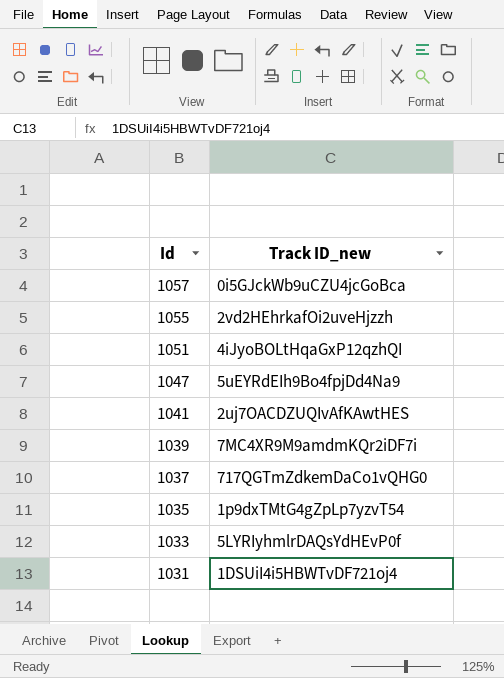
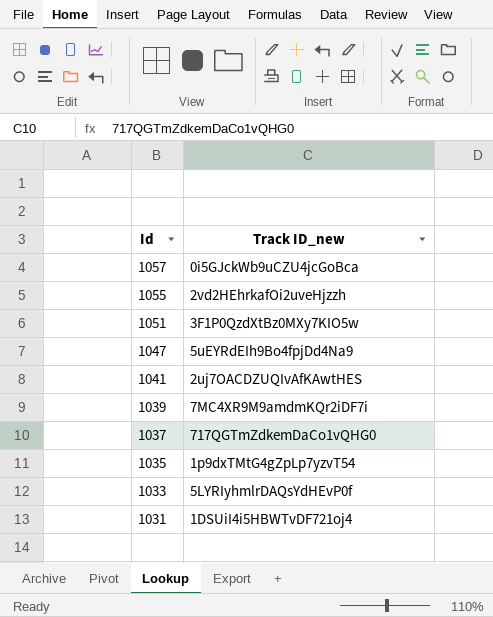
1051 | Track ID_new: 4iJyoBOLtHqaGxP12qzhQI -> 3F1P0QzdXtBz0MXy7KIO5w

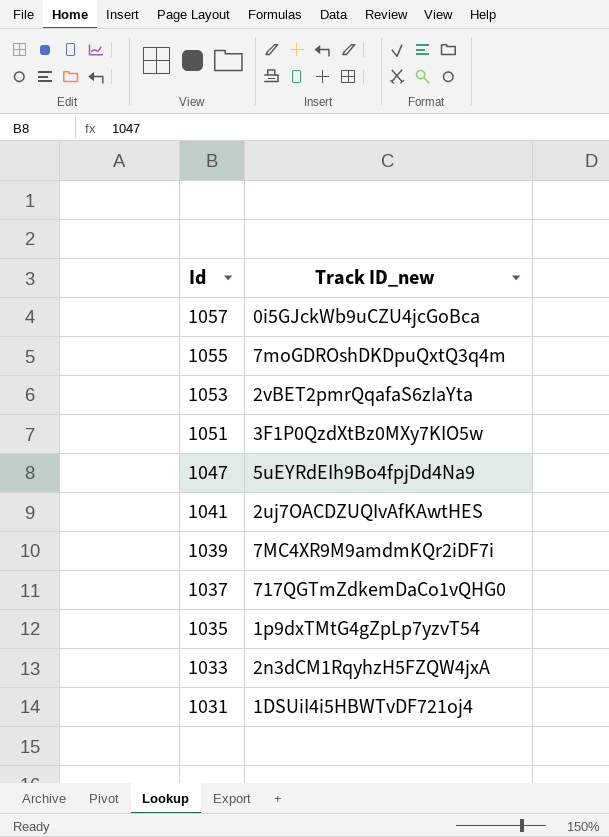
1055 | Track ID_new: 2vd2HEhrkafOi2uveHjzzh -> 7moGDROshDKDpuQxtQ3q4m
row 1053: none -> 2vBET2pmrQqafaS6zIaYta
1033 | Track ID_new: 5LYRIyhmlrDAQsYdHEvP0f -> 2n3dCM1RqyhzH5FZQW4jxA

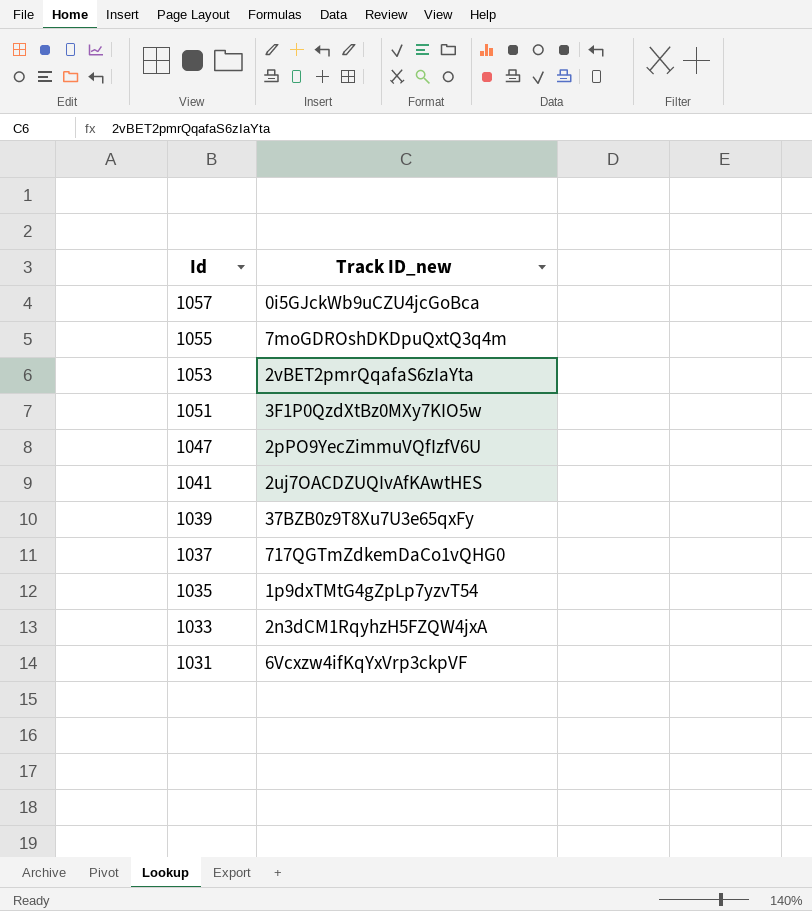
1047 | Track ID_new: 5uEYRdEIh9Bo4fpjDd4Na9 -> 2pPO9YecZimmuVQfIzfV6U
1039 | Track ID_new: 7MC4XR9M9amdmKQr2iDF7i -> 37BZB0z9T8Xu7U3e65qxFy
1031 | Track ID_new: 1DSUiI4i5HBWTvDF721oj4 -> 6Vcxzw4ifKqYxVrp3ckpVF

